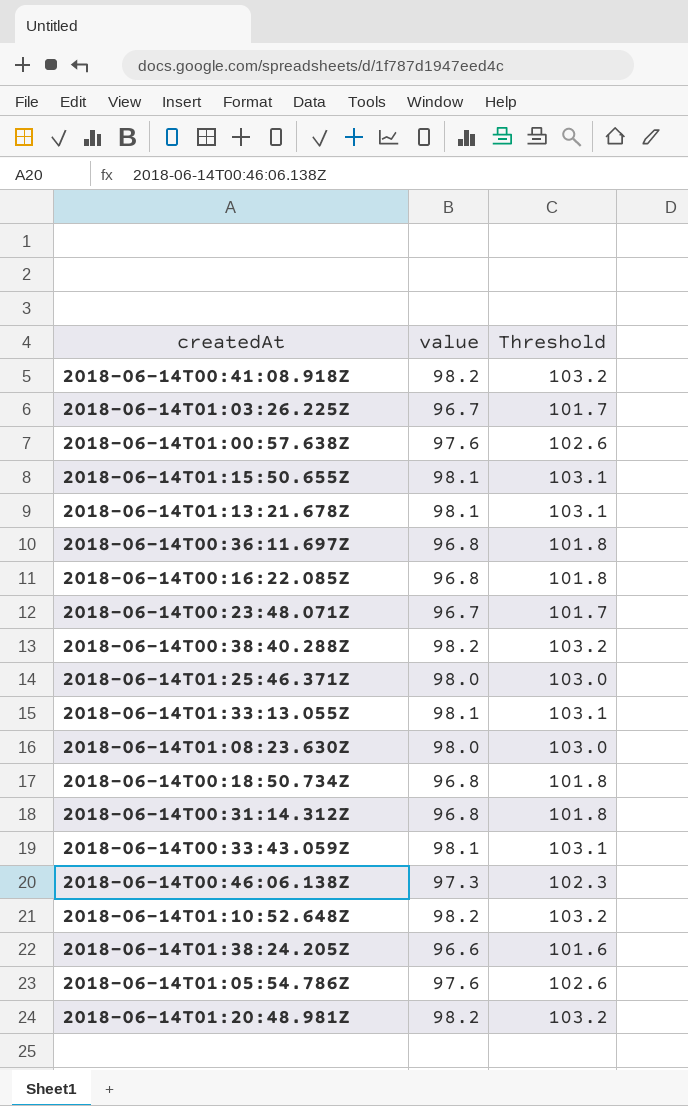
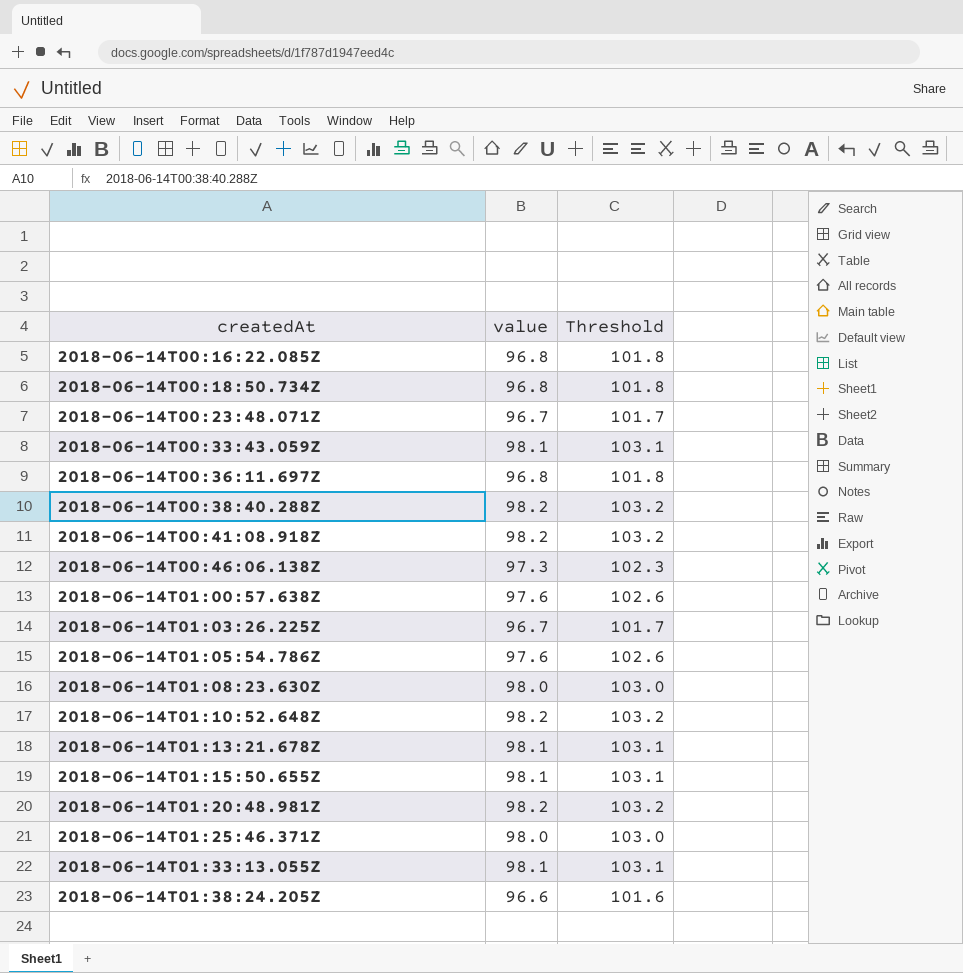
row order: none -> createdAt ascending
row 2018-06-14T00:31:14.312Z: 96.8 | 101.8 -> none

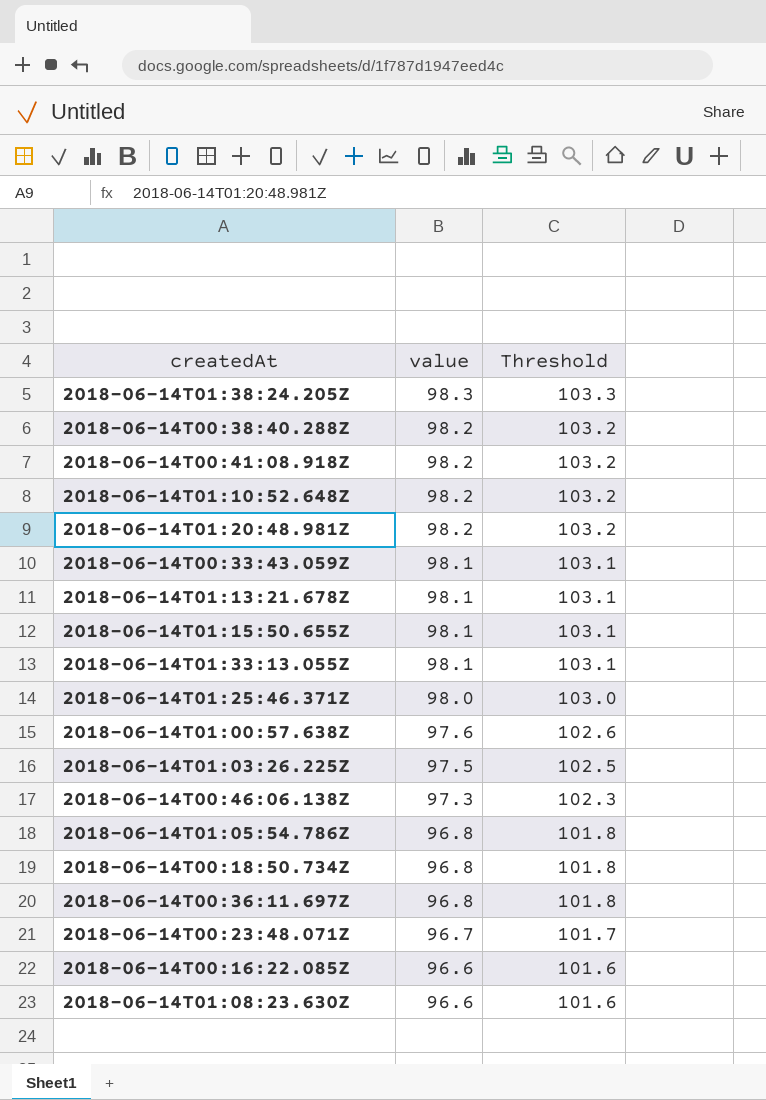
row order: createdAt ascending -> value descending
2018-06-14T01:38:24.205Z | value: 96.6 -> 98.3
2018-06-14T01:38:24.205Z | Threshold: 101.6 -> 103.3
2018-06-14T01:03:26.225Z | value: 96.7 -> 97.5
2018-06-14T01:03:26.225Z | Threshold: 101.7 -> 102.5
2018-06-14T01:05:54.786Z | value: 97.6 -> 96.8
2018-06-14T01:05:54.786Z | Threshold: 102.6 -> 101.8
2018-06-14T00:16:22.085Z | value: 96.8 -> 96.6
2018-06-14T00:16:22.085Z | Threshold: 101.8 -> 101.6
2018-06-14T01:08:23.630Z | value: 98.0 -> 96.6
2018-06-14T01:08:23.630Z | Threshold: 103.0 -> 101.6

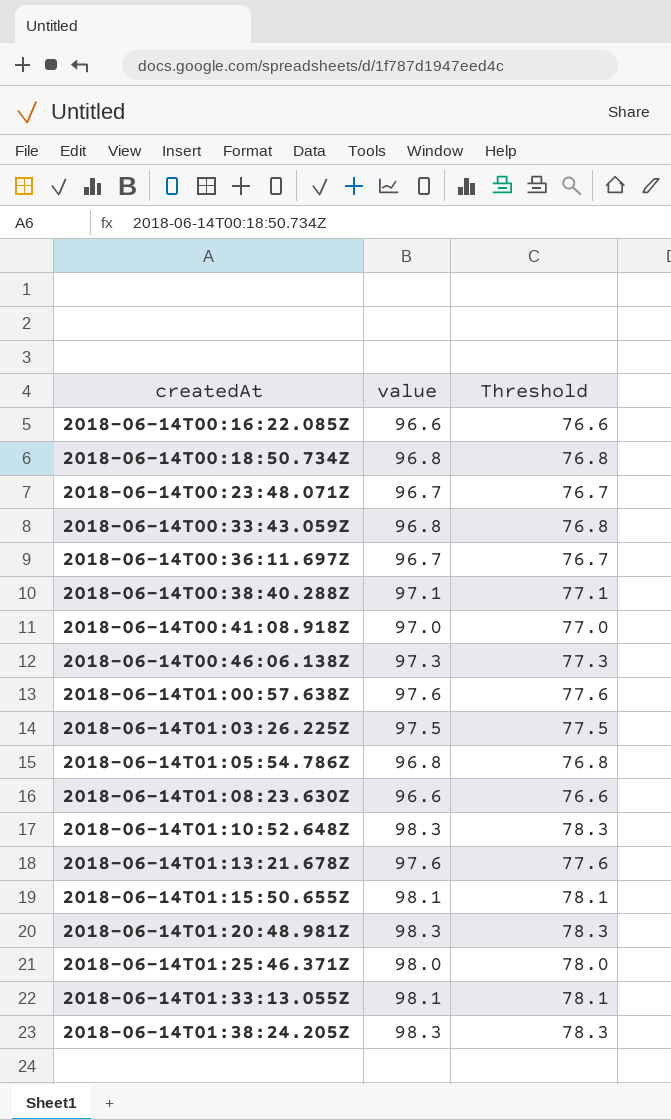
row order: value descending -> createdAt ascending
column Threshold | formula: [value] + 5 -> [value] - 20
2018-06-14T00:33:43.059Z | value: 98.1 -> 96.8
2018-06-14T00:36:11.697Z | value: 96.8 -> 96.7
2018-06-14T00:38:40.288Z | value: 98.2 -> 97.1
2018-06-14T00:41:08.918Z | value: 98.2 -> 97.0
2018-06-14T01:10:52.648Z | value: 98.2 -> 98.3
2018-06-14T01:13:21.678Z | value: 98.1 -> 97.6
2018-06-14T01:20:48.981Z | value: 98.2 -> 98.3

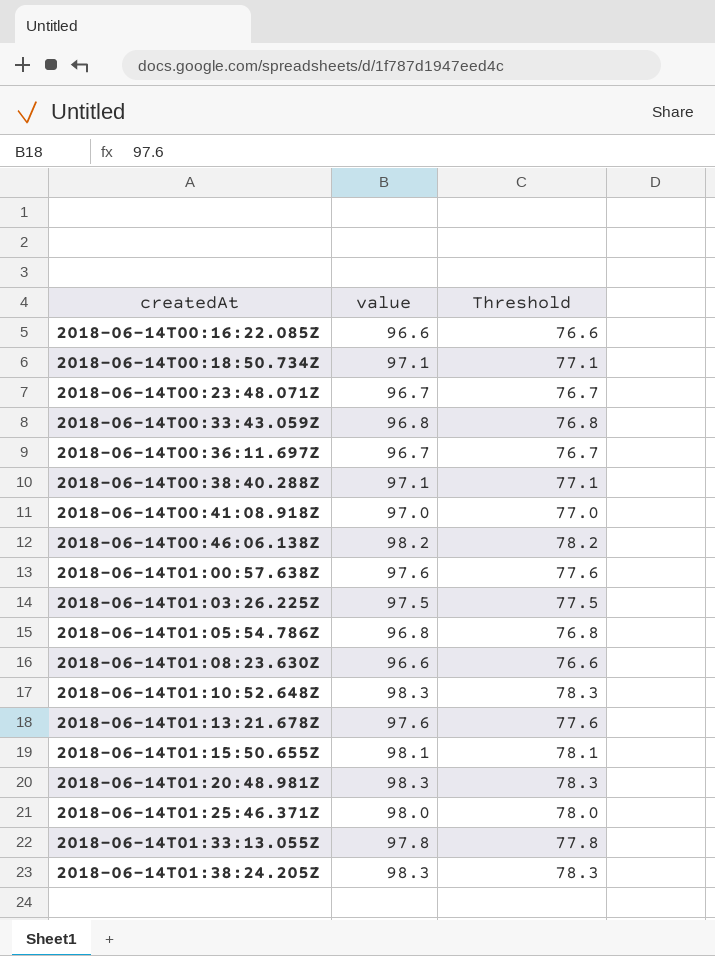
2018-06-14T00:18:50.734Z | value: 96.8 -> 97.1
2018-06-14T00:18:50.734Z | Threshold: 76.8 -> 77.1
2018-06-14T00:46:06.138Z | value: 97.3 -> 98.2
2018-06-14T00:46:06.138Z | Threshold: 77.3 -> 78.2
2018-06-14T01:33:13.055Z | value: 98.1 -> 97.8
2018-06-14T01:33:13.055Z | Threshold: 78.1 -> 77.8

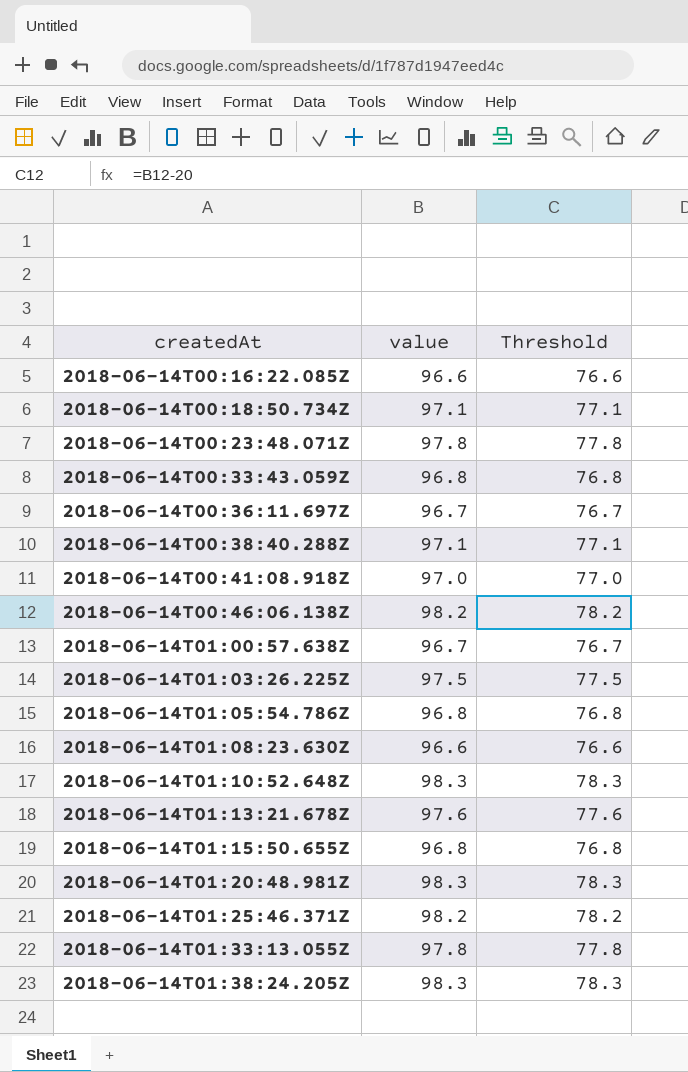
2018-06-14T00:23:48.071Z | value: 96.7 -> 97.8
2018-06-14T00:23:48.071Z | Threshold: 76.7 -> 77.8
2018-06-14T01:00:57.638Z | value: 97.6 -> 96.7
2018-06-14T01:00:57.638Z | Threshold: 77.6 -> 76.7
2018-06-14T01:15:50.655Z | value: 98.1 -> 96.8
2018-06-14T01:15:50.655Z | Threshold: 78.1 -> 76.8
2018-06-14T01:25:46.371Z | value: 98.0 -> 98.2
2018-06-14T01:25:46.371Z | Threshold: 78.0 -> 78.2

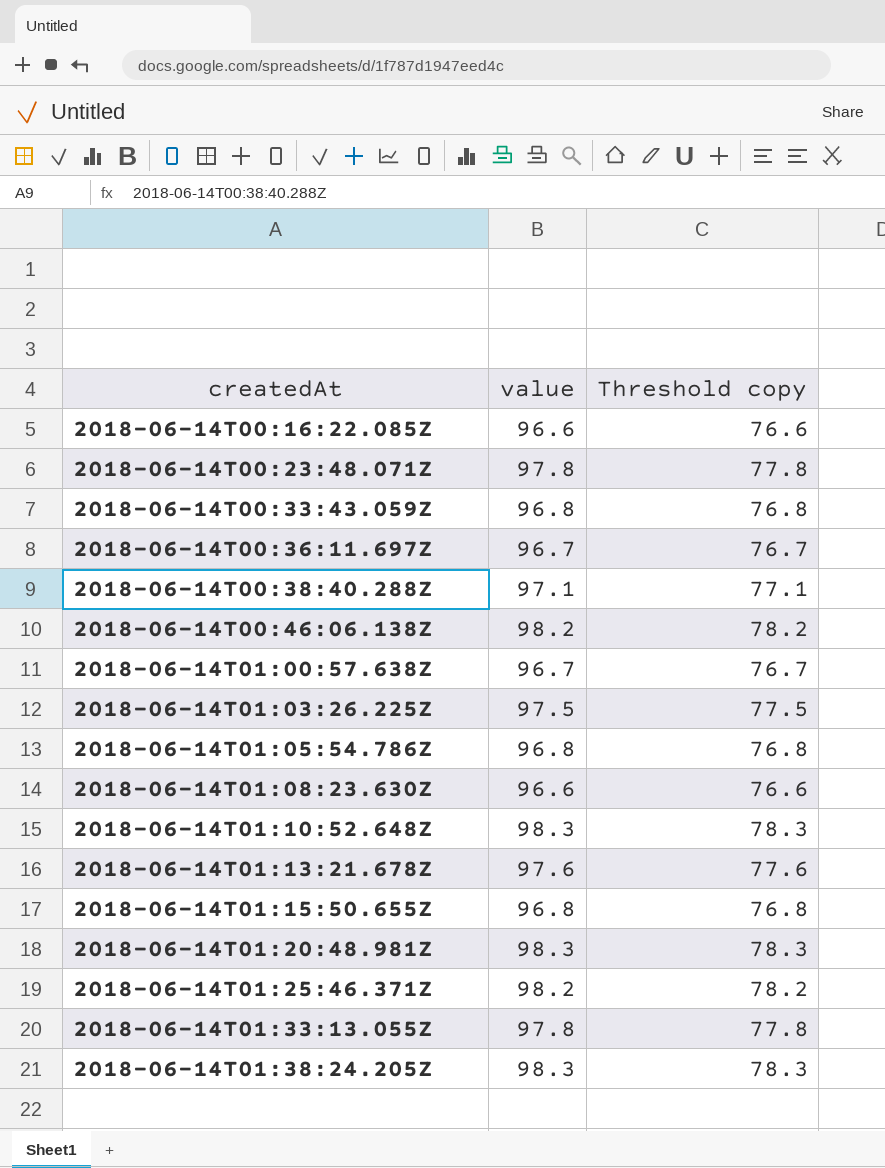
column name: Threshold -> Threshold copy
row 2018-06-14T00:18:50.734Z: 97.1 | 77.1 -> none
row 2018-06-14T00:41:08.918Z: 97.0 | 77.0 -> none

